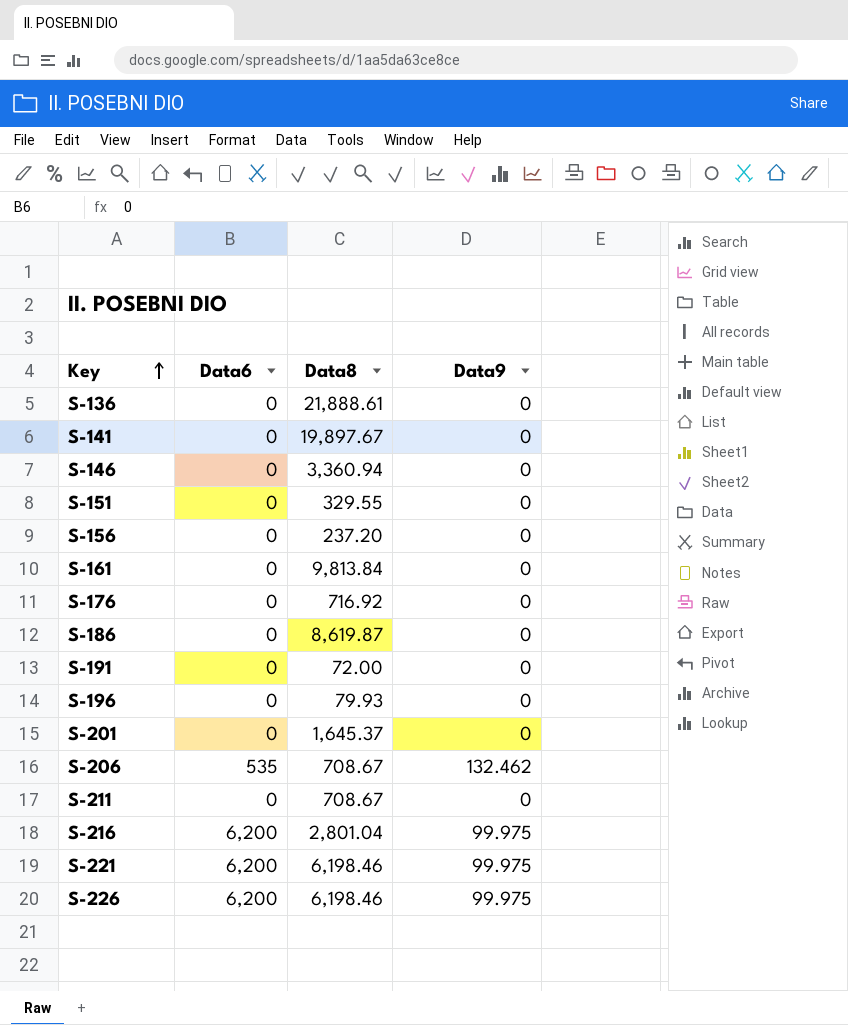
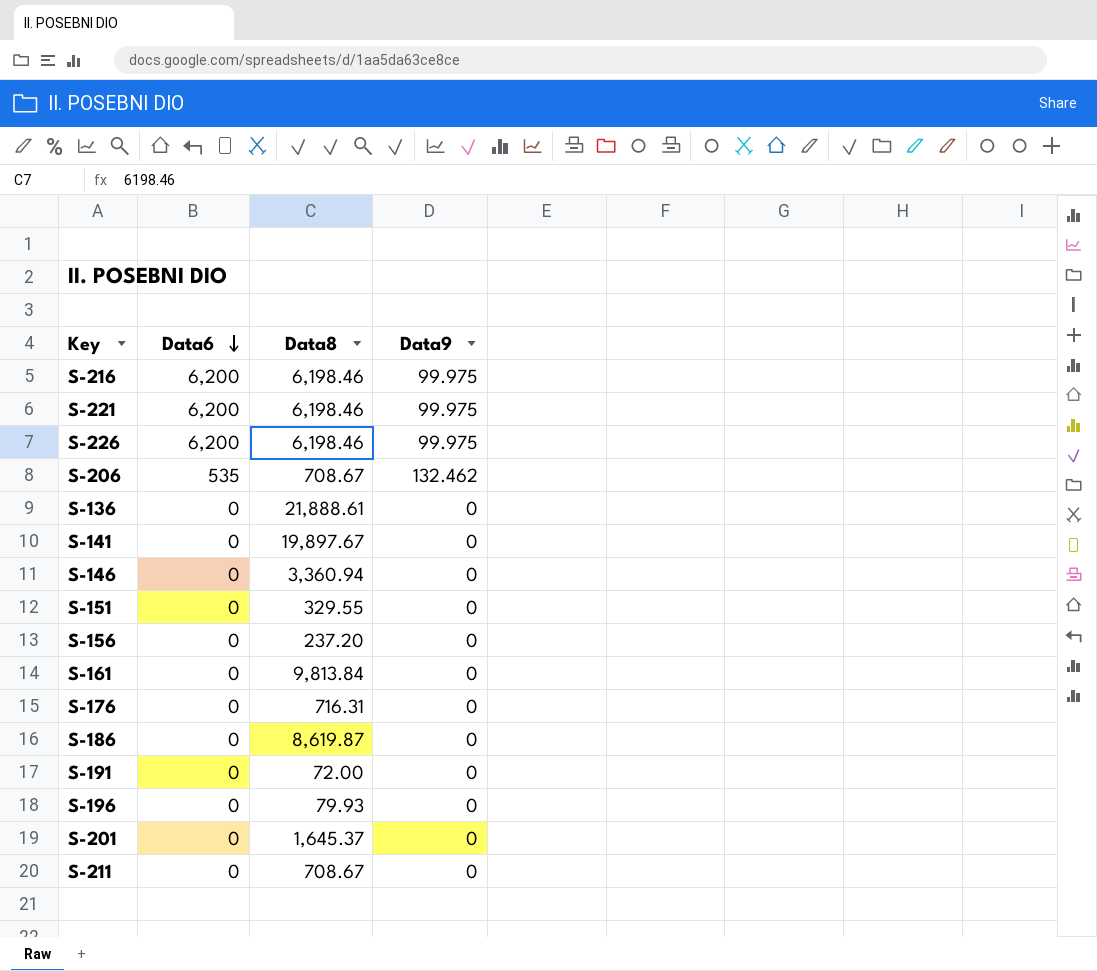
row order: Key ascending -> Data6 descending
S-216 | Data8: 2,801.04 -> 6,198.46
S-176 | Data8: 716.92 -> 716.31

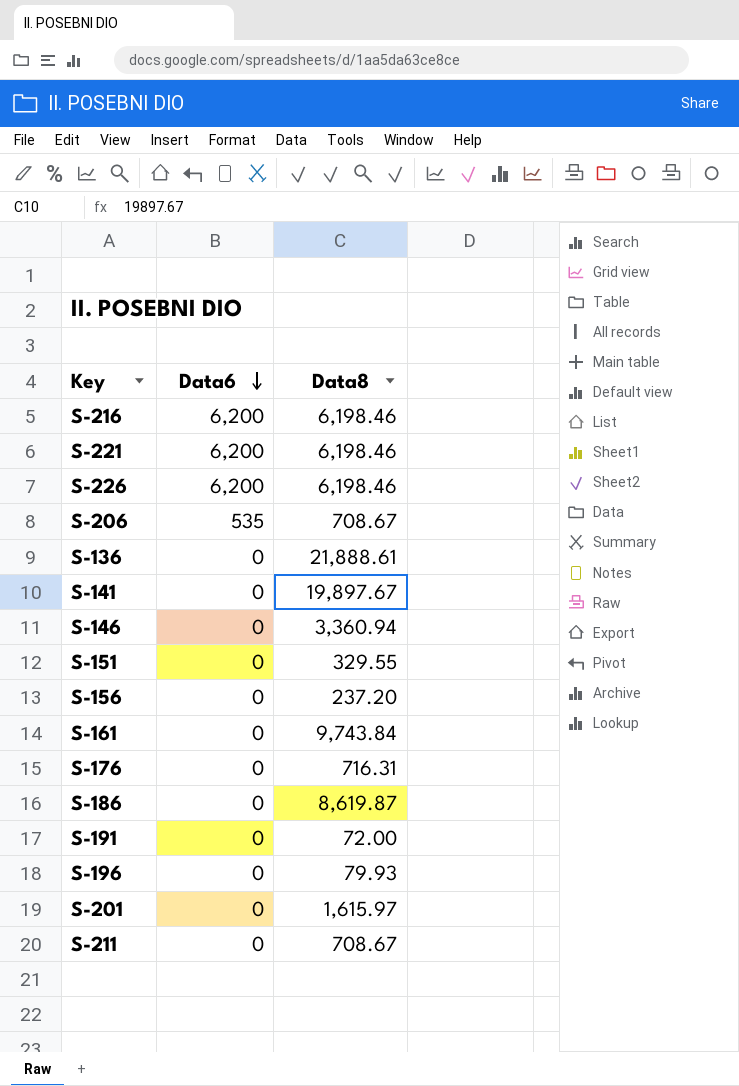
column Data9 | position: 4 -> none
S-161 | Data8: 9,813.84 -> 9,743.84
S-201 | Data8: 1,645.37 -> 1,615.97

